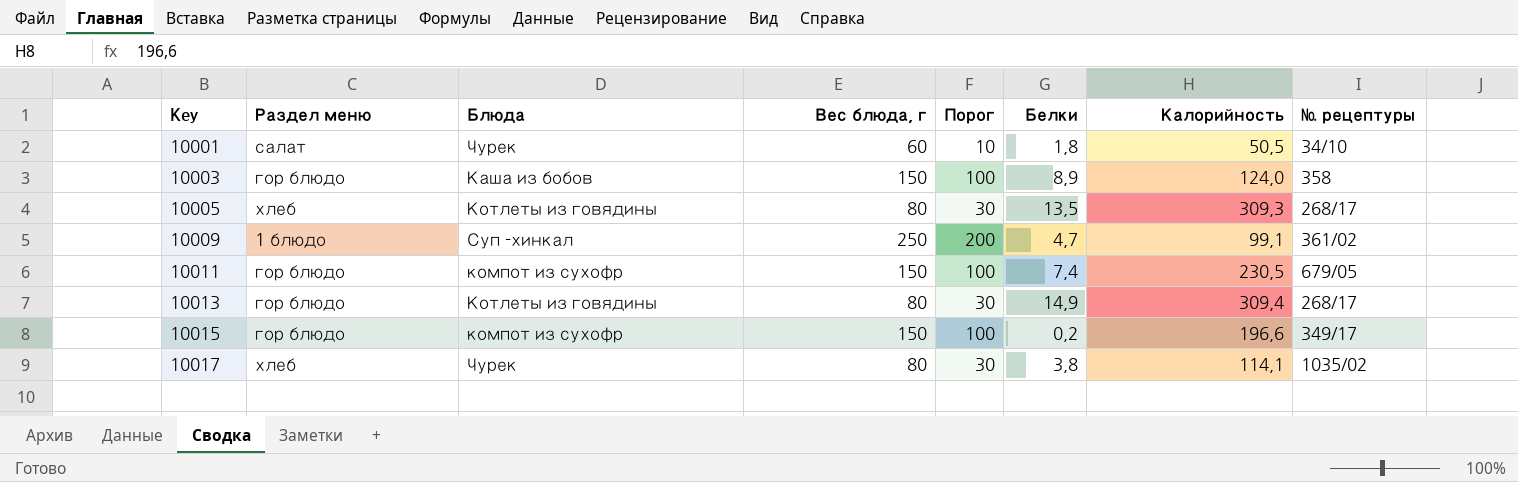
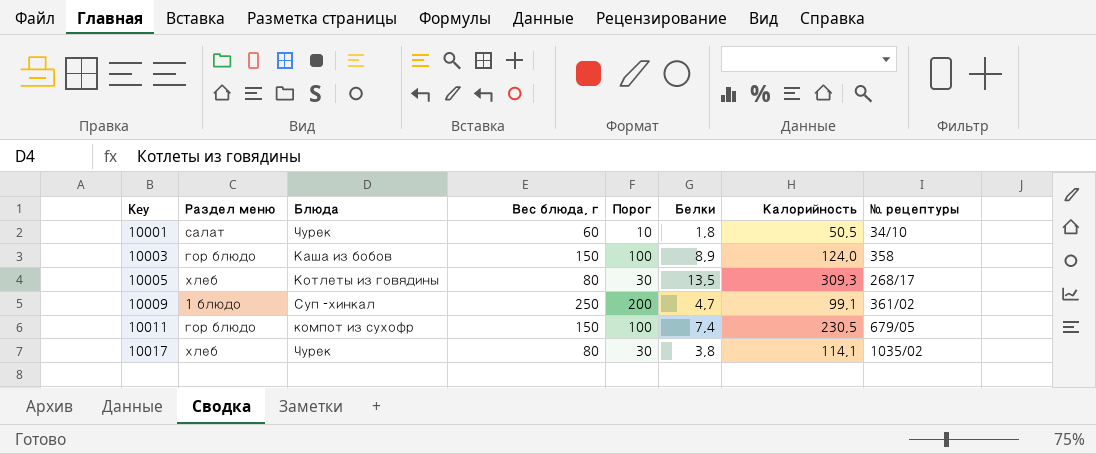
row 10013: гор блюдо | Котлеты из говядины | 80 | 30 | 14,9 | 309,4 | 268/17 -> none
row 10015: гор блюдо | компот из сухофр | 150 | 100 | 0,2 | 196,6 | 349/17 -> none

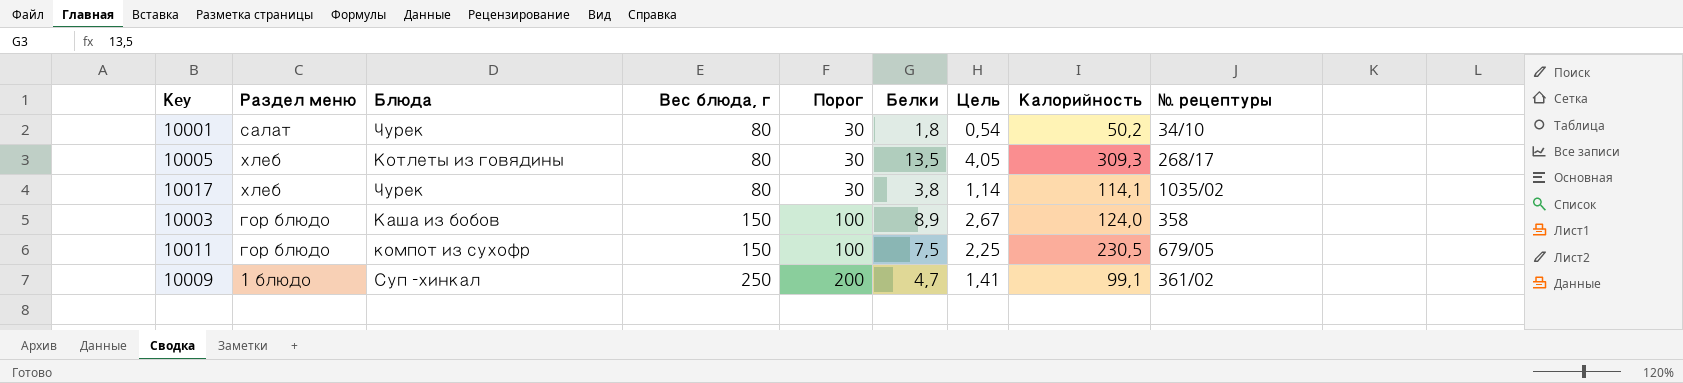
row order: Key ascending -> Вес блюда, г ascending
column Цель | formula: none -> [Белки] * 0,3
10001 | Вес блюда, г: 60 -> 80
10001 | Порог: 10 -> 30
10001 | Калорийность: 50,5 -> 50,2
10011 | Белки: 7,4 -> 7,5

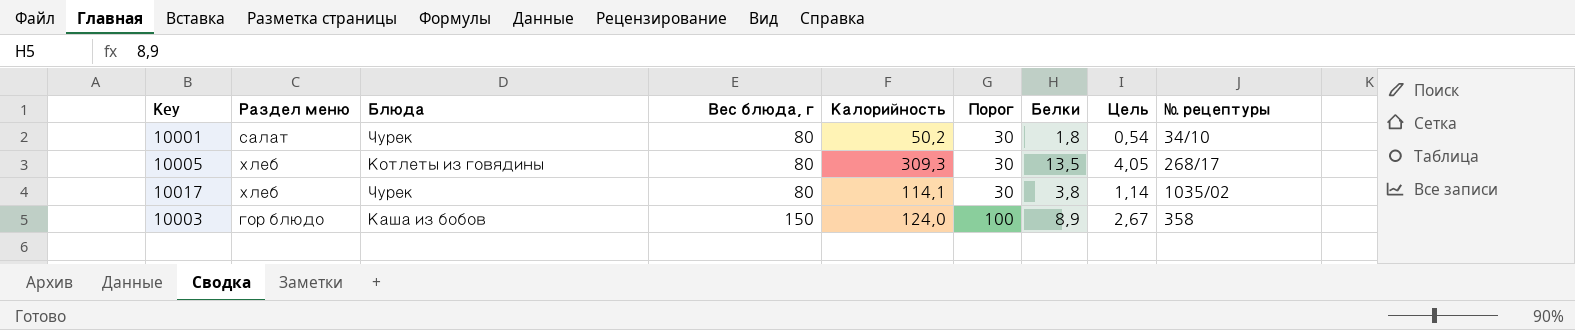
column Калорийность | position: 8 -> 5
row 10011: гор блюдо | компот из сухофр | 150 | 100 | 7,5 | 2,25 | 230,5 | 679/05 -> none
row 10009: 1 блюдо | Суп -хинкал | 250 | 200 | 4,7 | 1,41 | 99,1 | 361/02 -> none

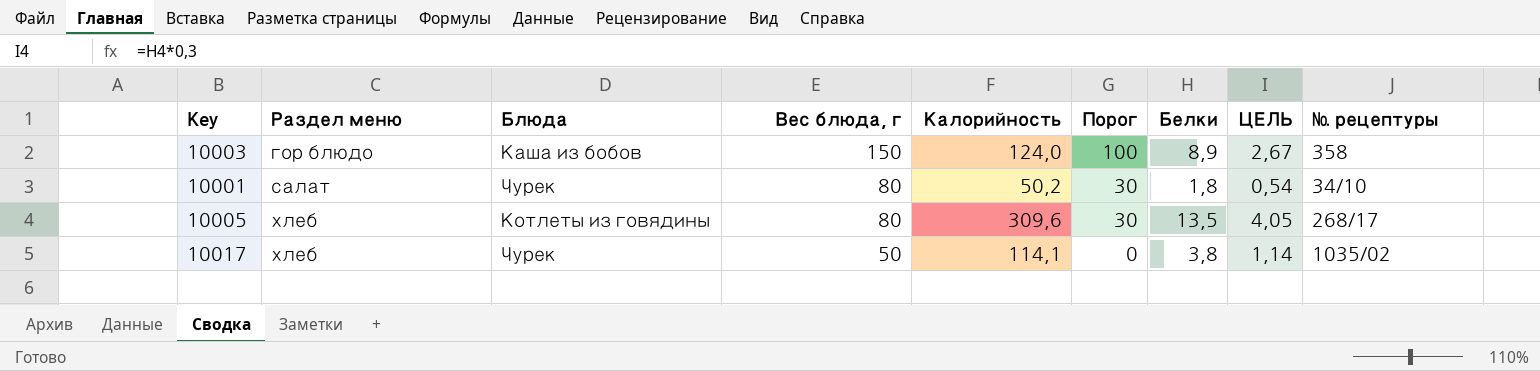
row order: Вес блюда, г ascending -> Раздел меню ascending
column name: Цель -> ЦЕЛЬ
10005 | Калорийность: 309,3 -> 309,6
10017 | Вес блюда, г: 80 -> 50
10017 | Порог: 30 -> 0

